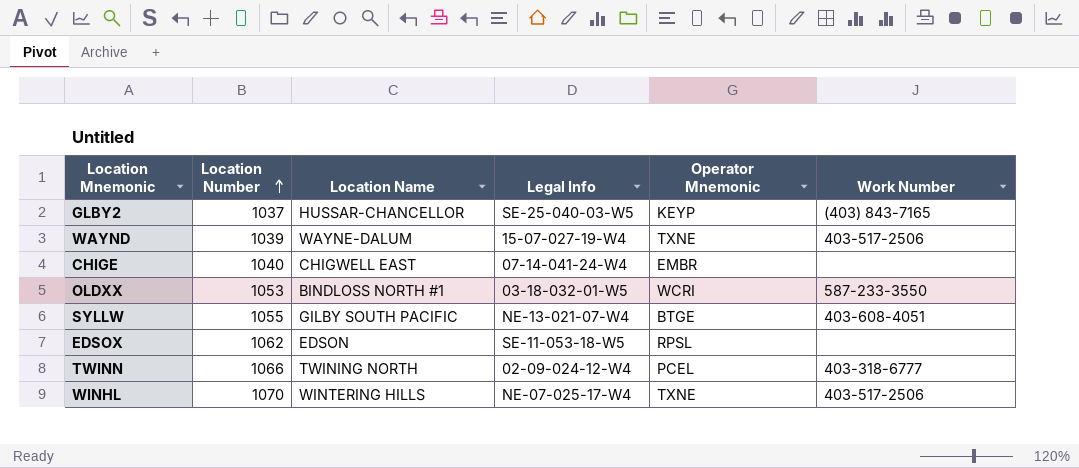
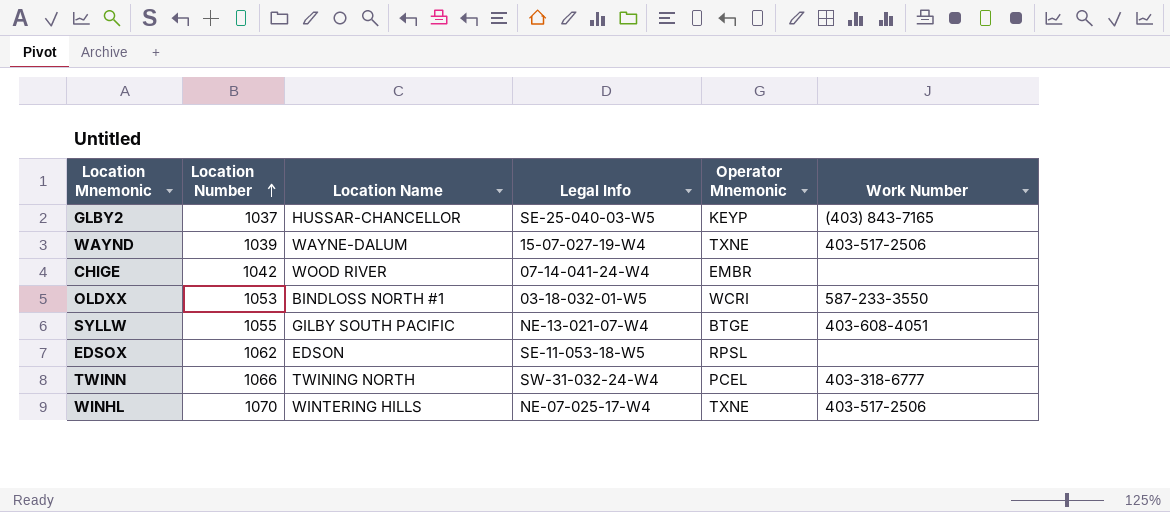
CHIGE | Location Number: 1040 -> 1042
CHIGE | Location Name: CHIGWELL EAST -> WOOD RIVER
TWINN | Legal Info: 02-09-024-12-W4 -> SW-31-032-24-W4

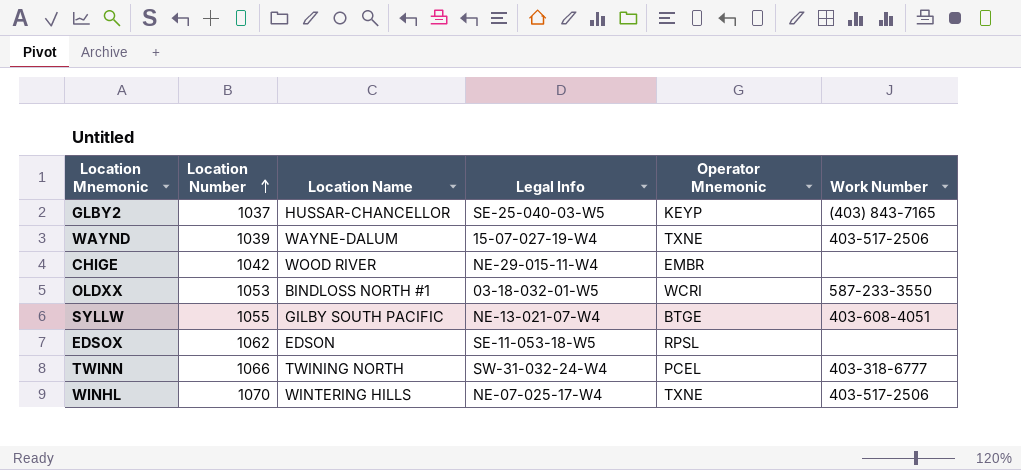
CHIGE | Legal Info: 07-14-041-24-W4 -> NE-29-015-11-W4

